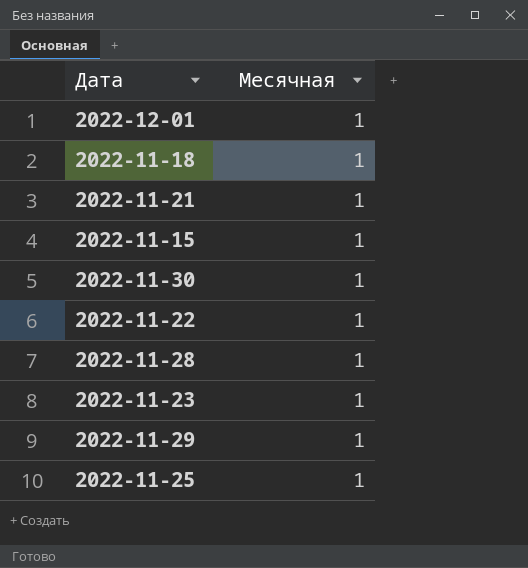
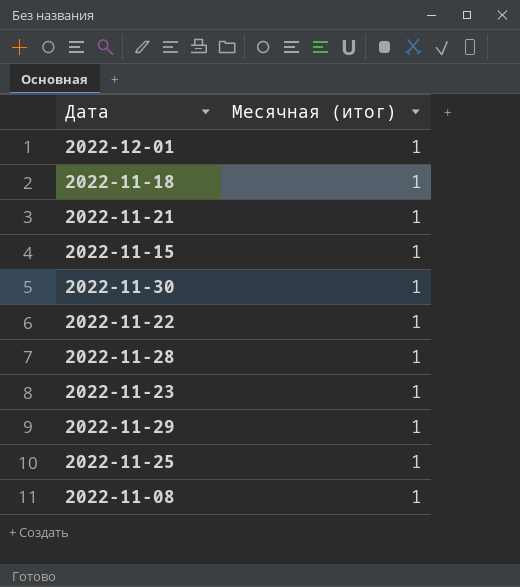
column name: Месячная -> Месячная (итог)
row 2022-11-08: none -> 1

